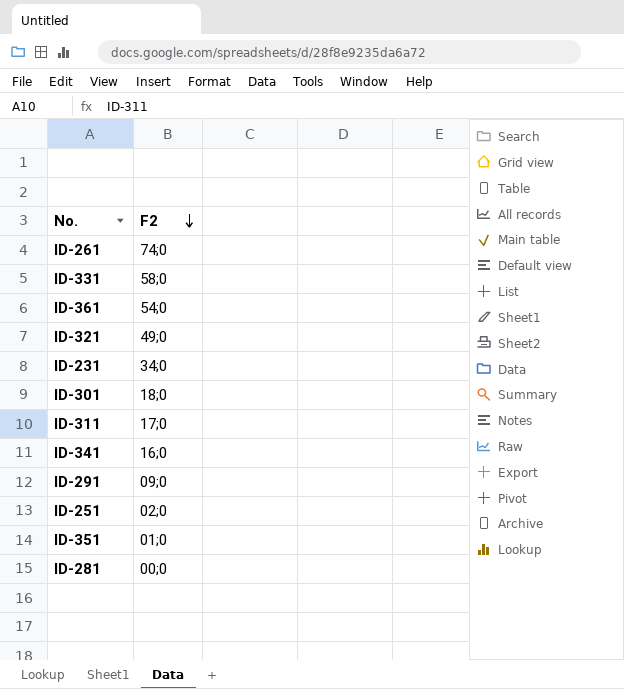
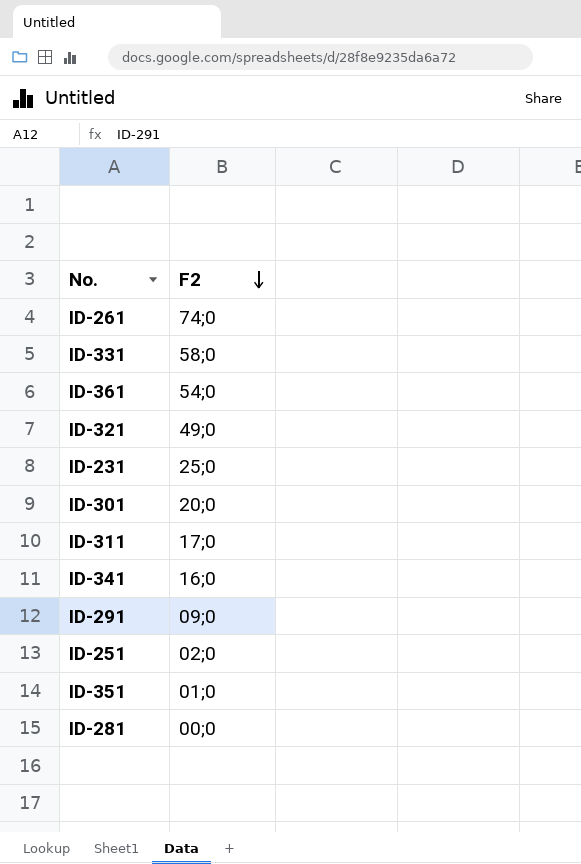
ID-231 | F2: 34;0 -> 25;0
ID-301 | F2: 18;0 -> 20;0

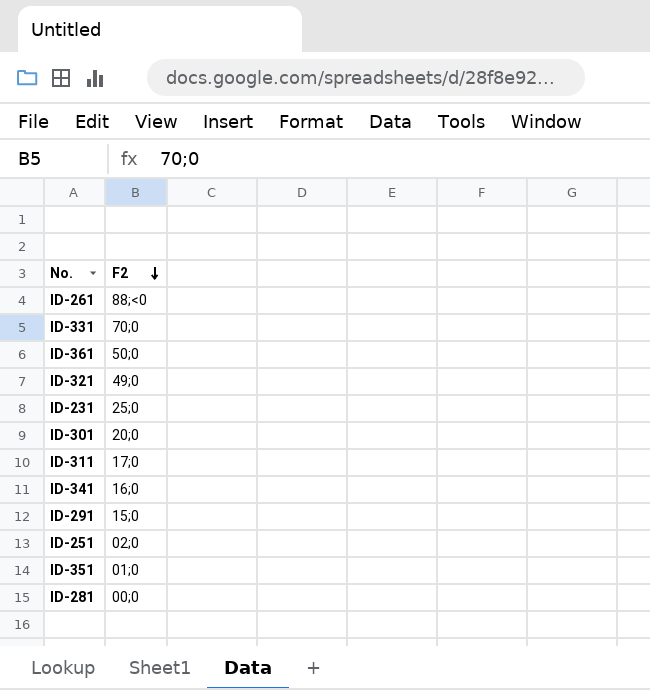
ID-261 | F2: 74;0 -> 88;<0
ID-331 | F2: 58;0 -> 70;0
ID-361 | F2: 54;0 -> 50;0
ID-291 | F2: 09;0 -> 15;0

